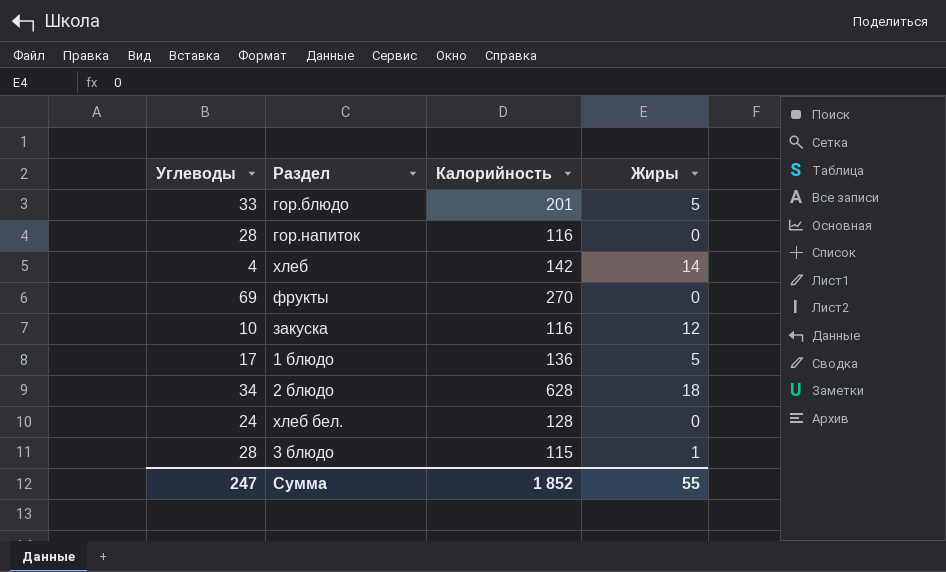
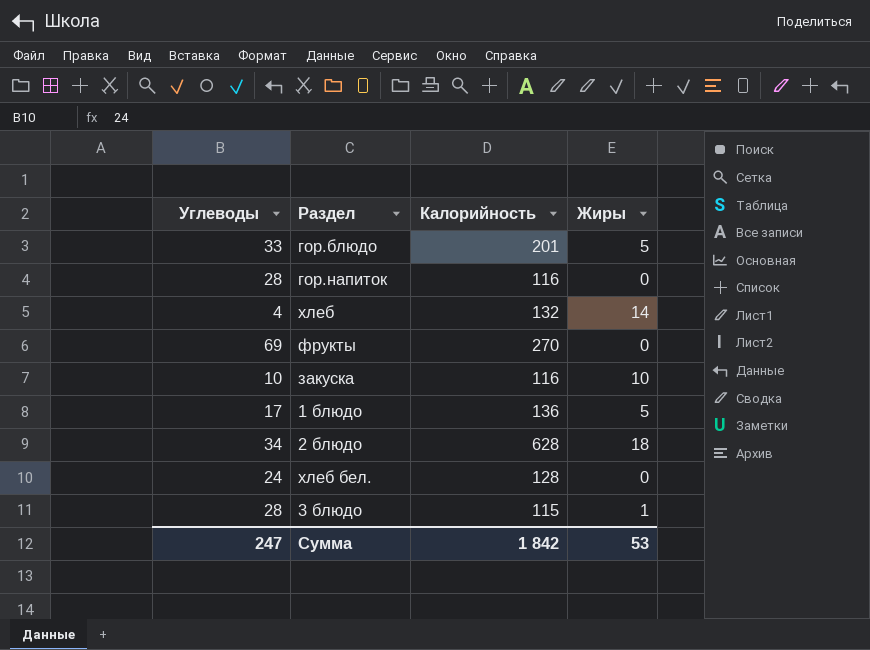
хлеб | Калорийность: 142 -> 132
закуска | Жиры: 12 -> 10
Сумма | Калорийность: 1 852 -> 1 842
Сумма | Жиры: 55 -> 53

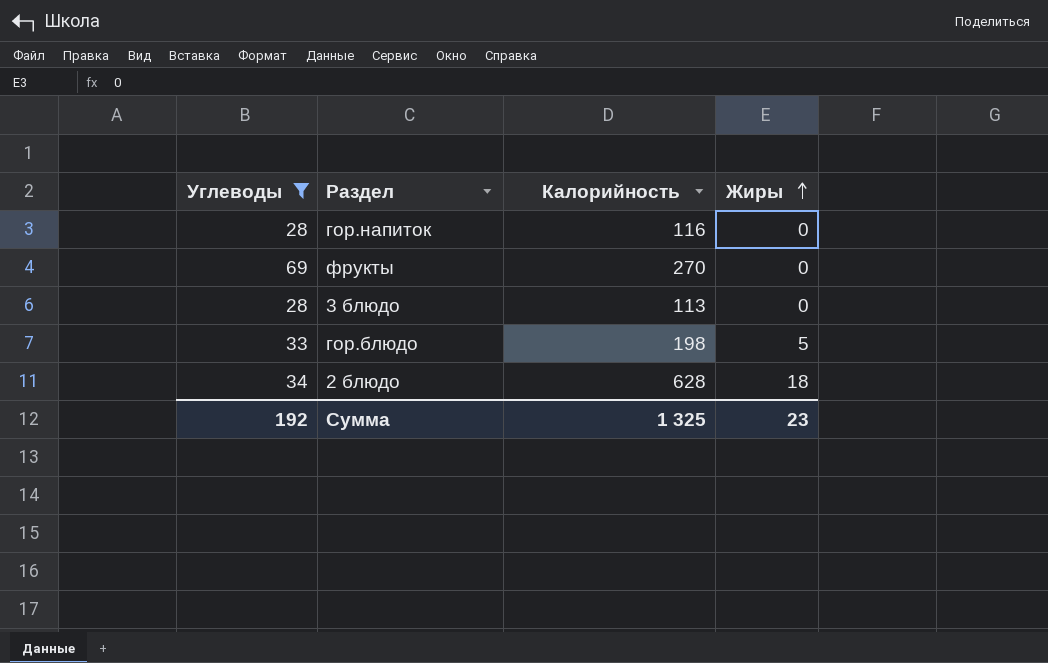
filter: none -> Углеводы >= 28
row order: none -> Жиры ascending
3 блюдо | Калорийность: 115 -> 113
3 блюдо | Жиры: 1 -> 0
гор.блюдо | Калорийность: 201 -> 198
Сумма | Углеводы: 247 -> 192
Сумма | Калорийность: 1 842 -> 1 325
Сумма | Жиры: 53 -> 23

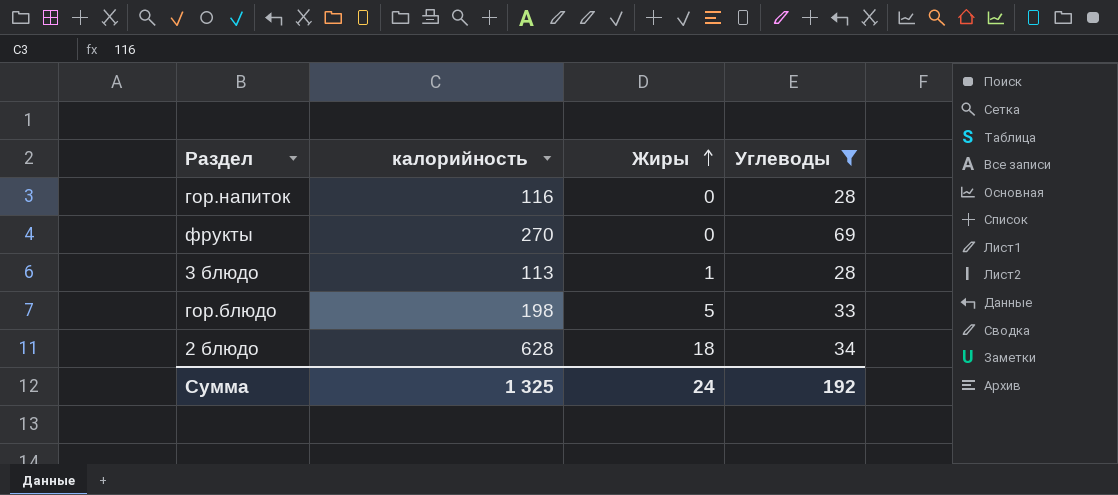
column name: Калорийность -> калорийность
column Углеводы | position: 1 -> 4
3 блюдо | Жиры: 0 -> 1
Сумма | Жиры: 23 -> 24

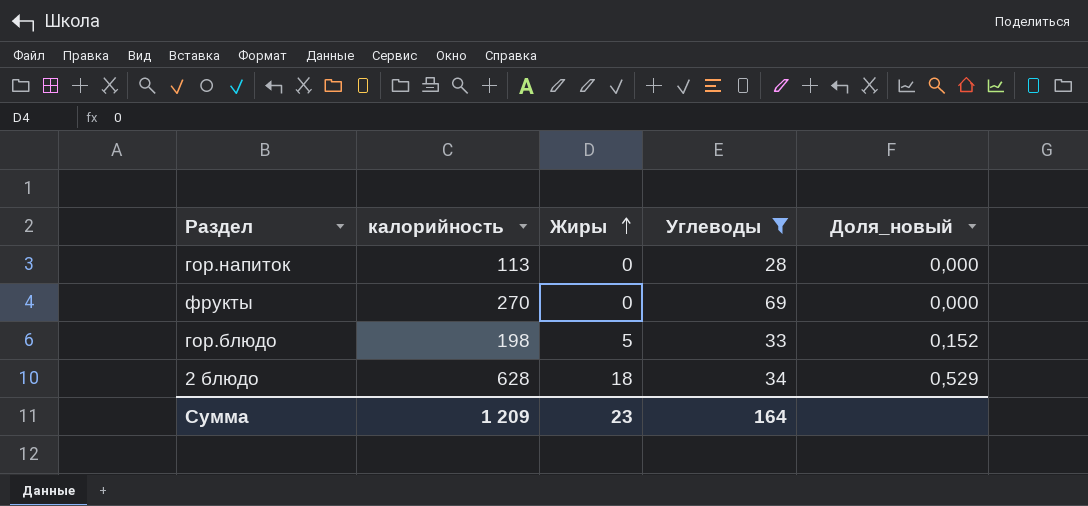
column Доля_новый | formula: none -> [Жиры] / [Углеводы]
row 3 блюдо: 113 | 1 | 28 -> none
гор.напиток | калорийность: 116 -> 113
Сумма | калорийность: 1 325 -> 1 209
Сумма | Жиры: 24 -> 23
Сумма | Углеводы: 192 -> 164

